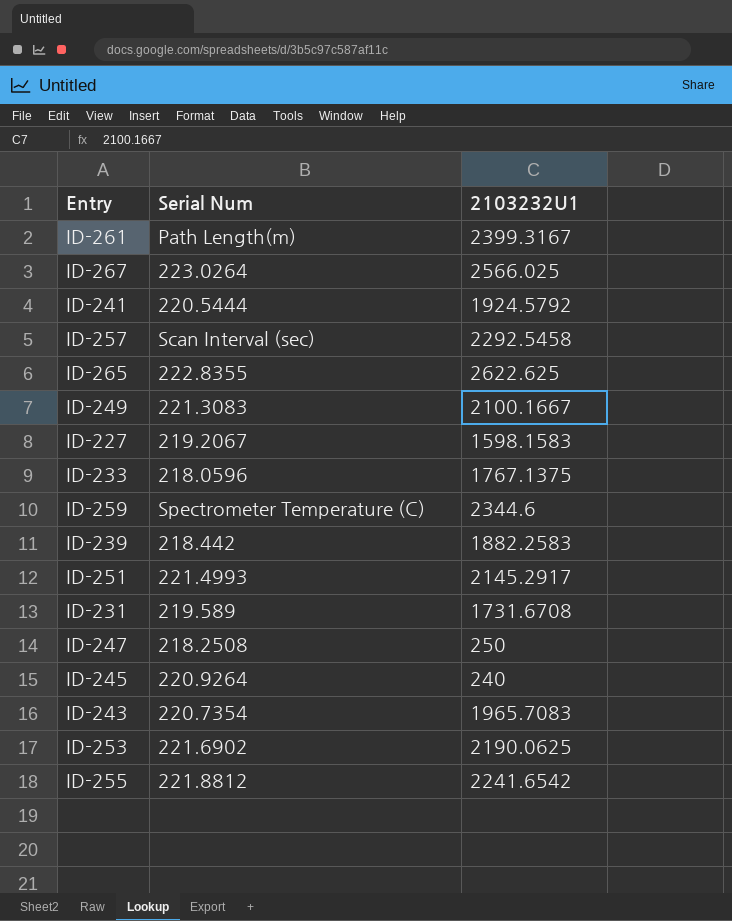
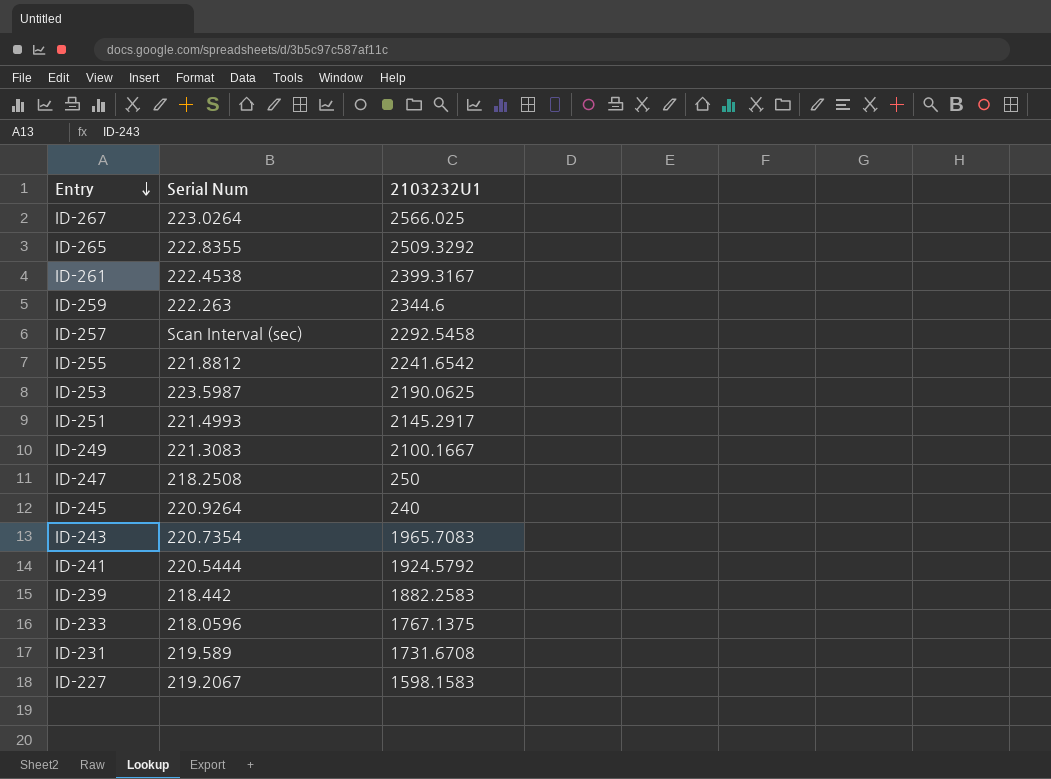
row order: none -> Entry descending
ID-265 | 2103232U1: 2622.625 -> 2509.3292
ID-261 | Serial Num: Path Length(m) -> 222.4538
ID-259 | Serial Num: Spectrometer Temperature (C) -> 222.263
ID-253 | Serial Num: 221.6902 -> 223.5987

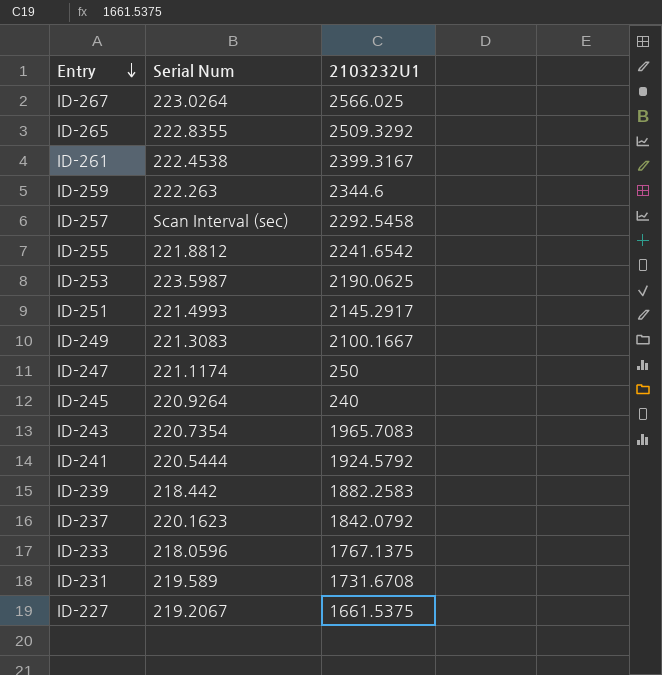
ID-247 | Serial Num: 218.2508 -> 221.1174
row ID-237: none -> 220.1623 | 1842.0792
ID-227 | 2103232U1: 1598.1583 -> 1661.5375

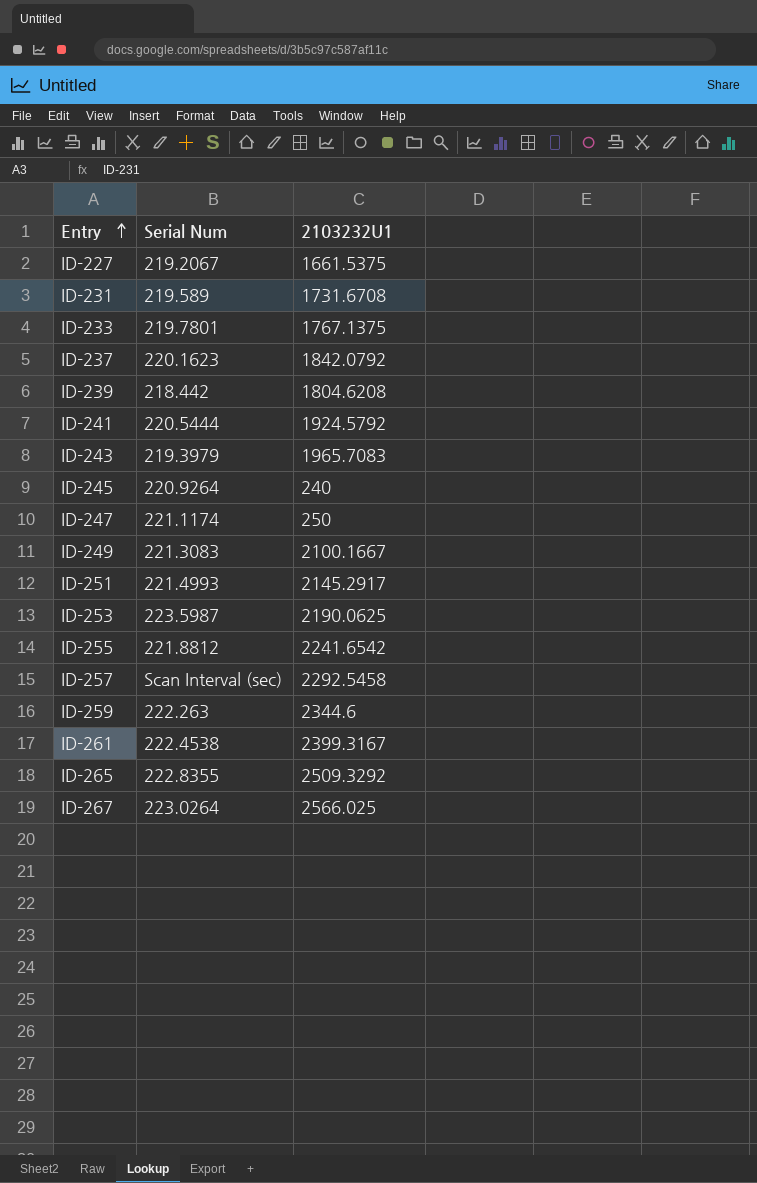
row order: Entry descending -> Entry ascending
ID-233 | Serial Num: 218.0596 -> 219.7801
ID-239 | 2103232U1: 1882.2583 -> 1804.6208
ID-243 | Serial Num: 220.7354 -> 219.3979

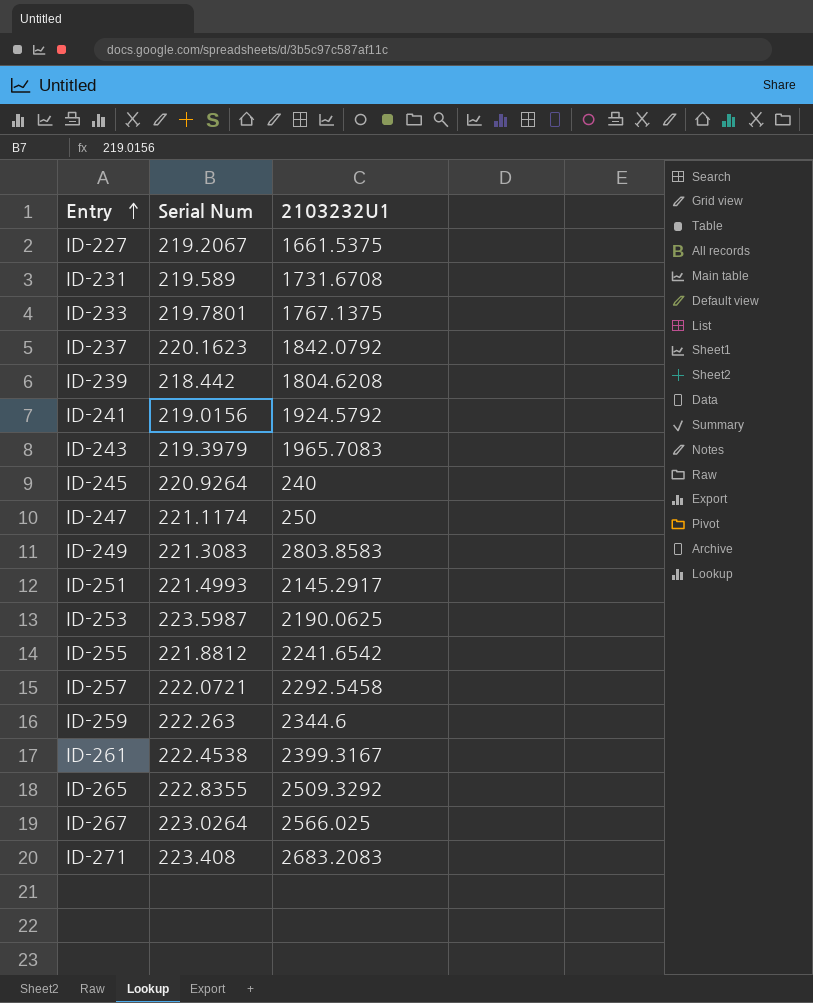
ID-241 | Serial Num: 220.5444 -> 219.0156
ID-249 | 2103232U1: 2100.1667 -> 2803.8583
ID-257 | Serial Num: Scan Interval (sec) -> 222.0721
row ID-271: none -> 223.408 | 2683.2083

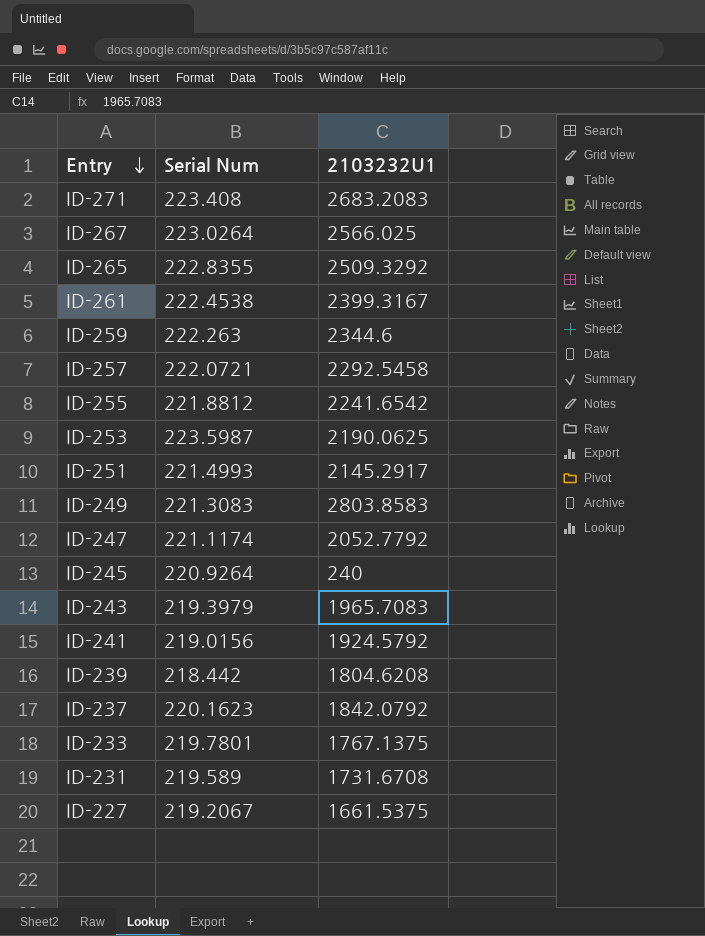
row order: Entry ascending -> Entry descending
ID-247 | 2103232U1: 250 -> 2052.7792

